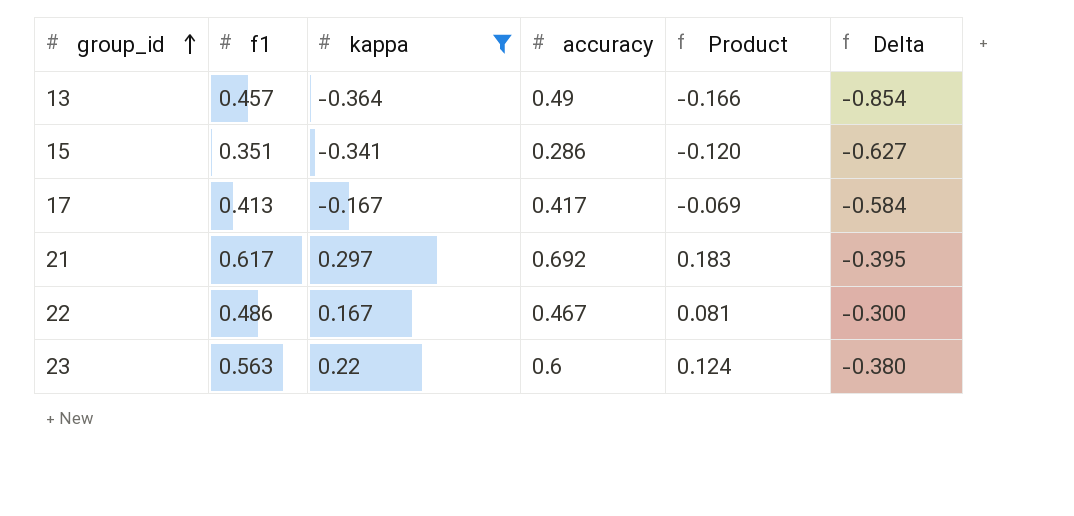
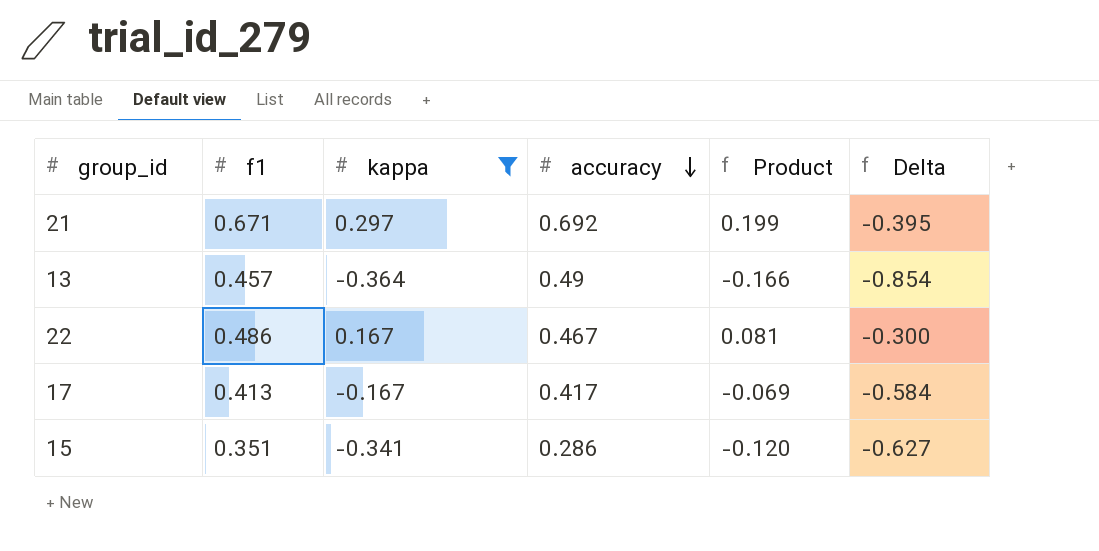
row order: group_id ascending -> accuracy descending
row 23: 0.563 | 0.22 | 0.6 | 0.124 | -0.380 -> none
21 | f1: 0.617 -> 0.671
21 | Product: 0.183 -> 0.199

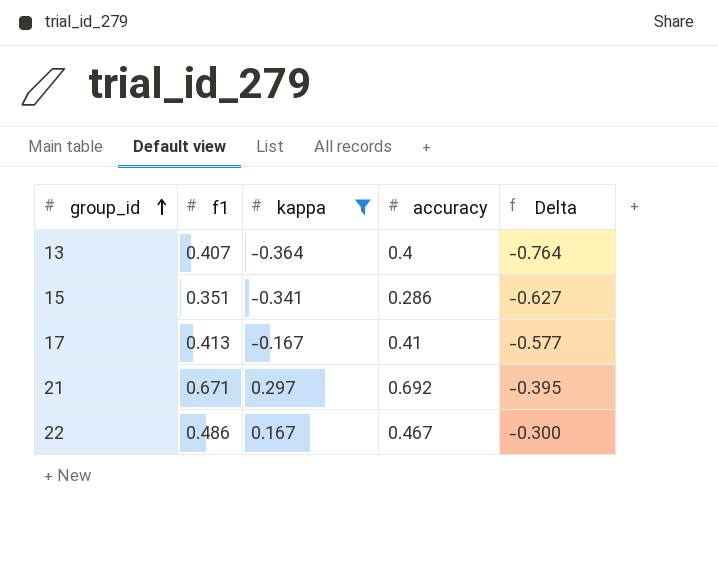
row order: accuracy descending -> group_id ascending
column Product | formula: [f1] * [kappa] -> none
13 | f1: 0.457 -> 0.407
13 | accuracy: 0.49 -> 0.4
13 | Delta: -0.854 -> -0.764
17 | accuracy: 0.417 -> 0.41
17 | Delta: -0.584 -> -0.577

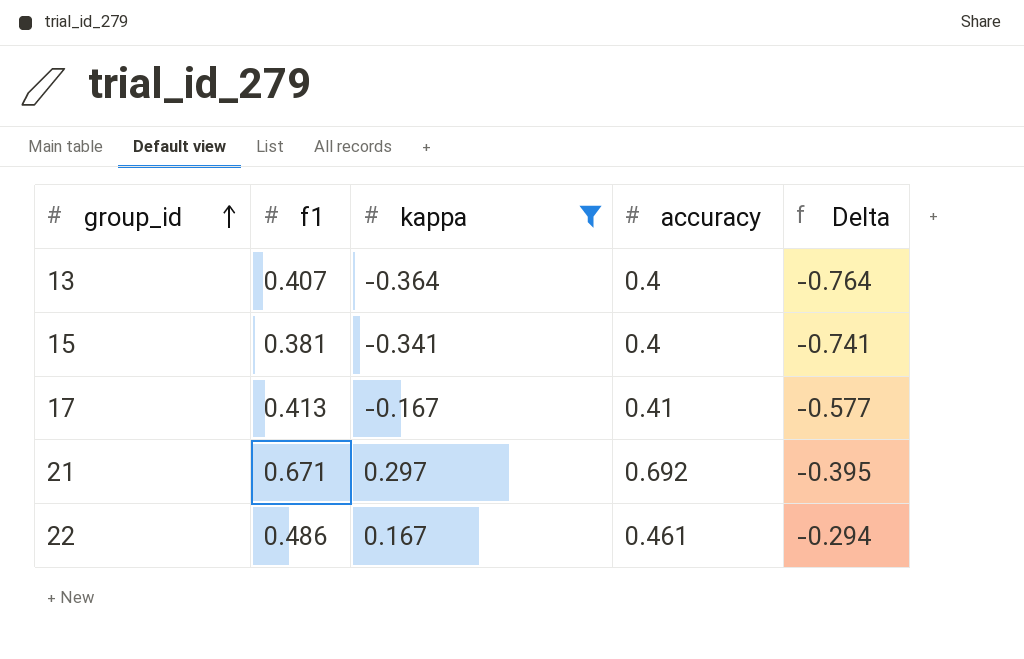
15 | f1: 0.351 -> 0.381
15 | accuracy: 0.286 -> 0.4
15 | Delta: -0.627 -> -0.741
22 | accuracy: 0.467 -> 0.461
22 | Delta: -0.300 -> -0.294

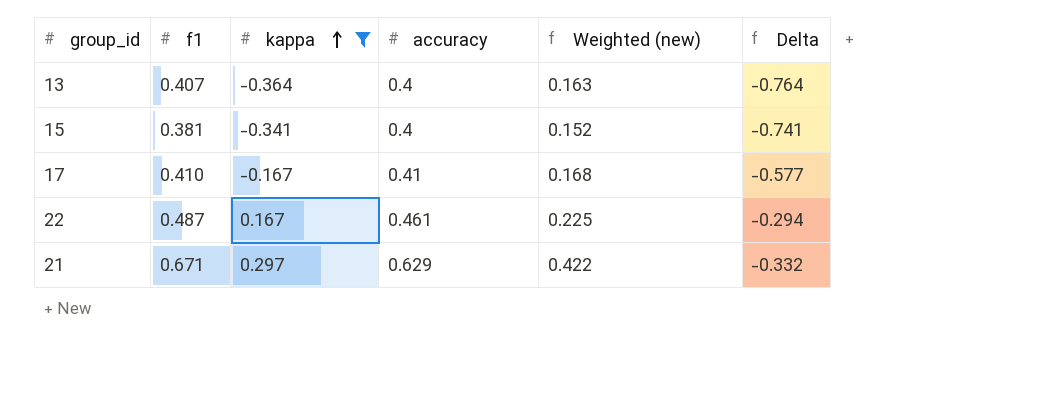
row order: group_id ascending -> kappa ascending
column Weighted (new) | formula: none -> [f1] * [accuracy]
17 | f1: 0.413 -> 0.410
22 | f1: 0.486 -> 0.487
21 | accuracy: 0.692 -> 0.629
21 | Delta: -0.395 -> -0.332

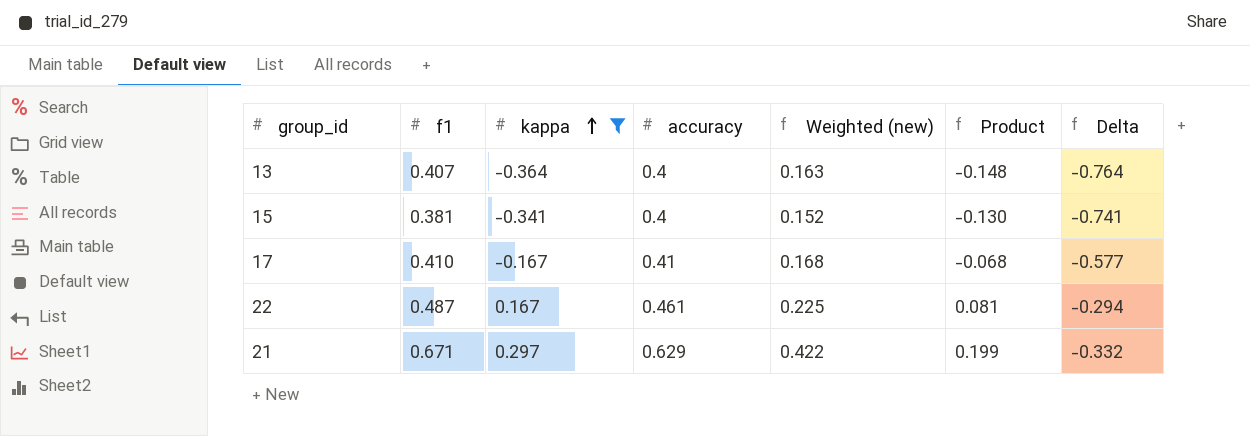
column Product | formula: none -> [f1] * [kappa]

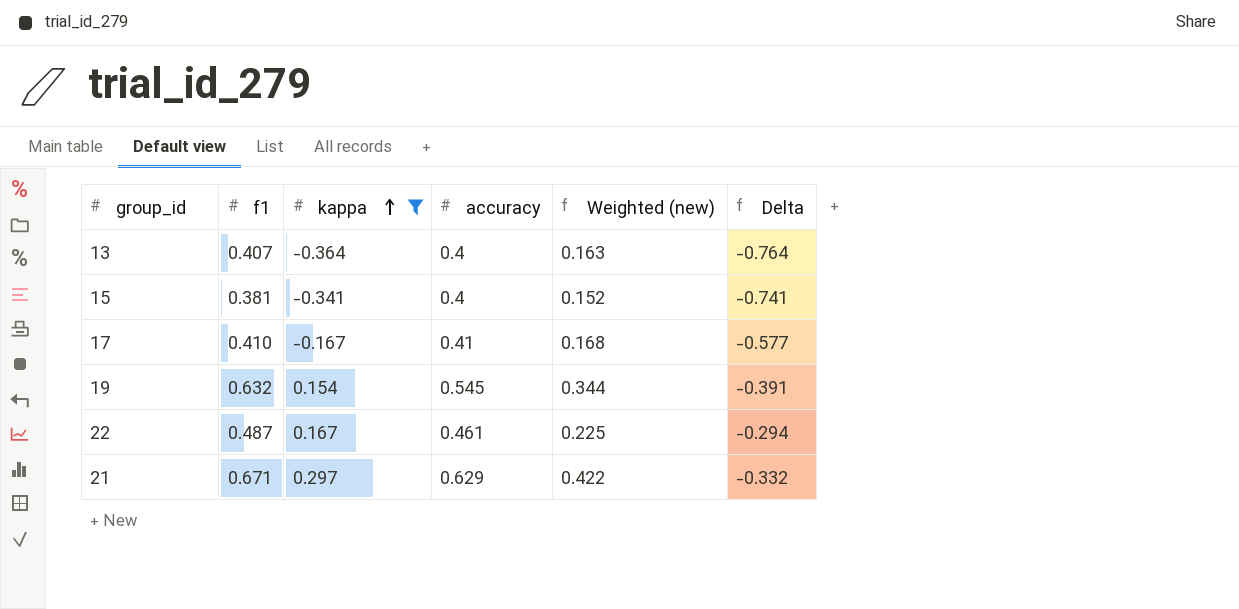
column Product | formula: [f1] * [kappa] -> none
row 19: none -> 0.632 | 0.154 | 0.545 | 0.344 | -0.391

